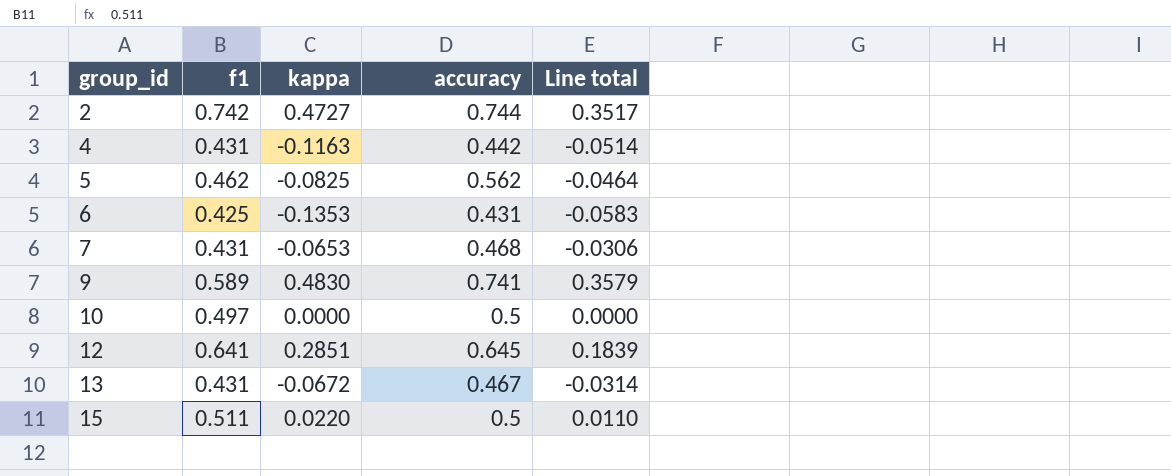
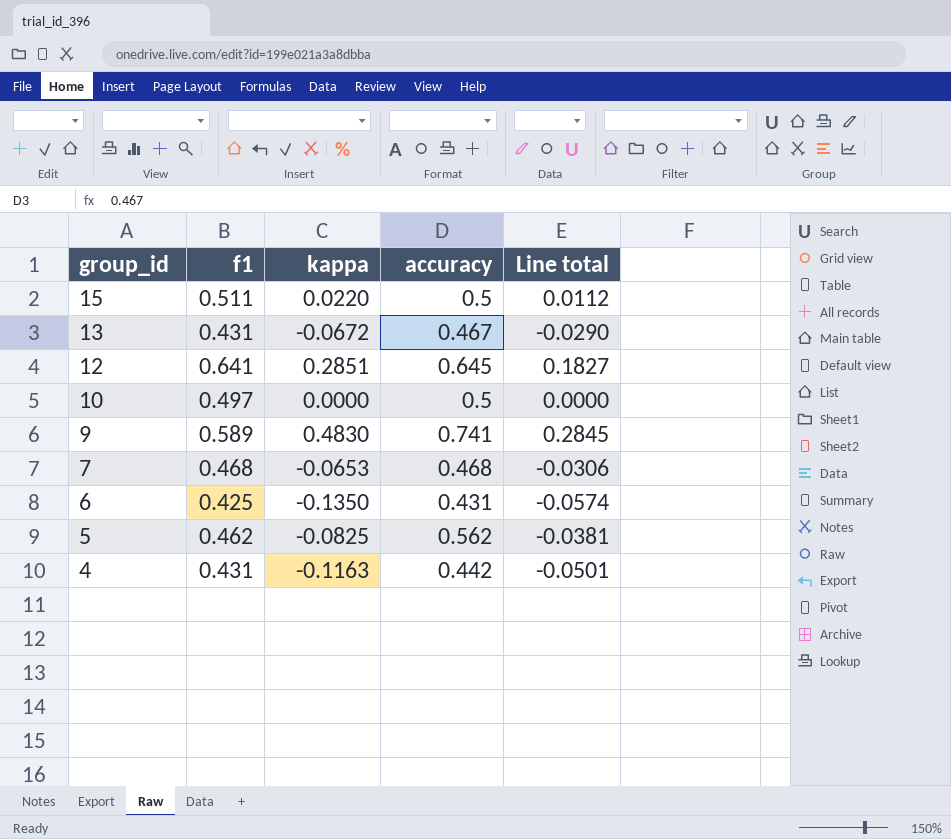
row order: group_id ascending -> group_id descending
column Line total | formula: [kappa] * [accuracy] -> [f1] * [kappa]
row 2: 0.742 | 0.4727 | 0.744 | 0.3517 -> none
7 | f1: 0.431 -> 0.468
6 | kappa: -0.1353 -> -0.1350

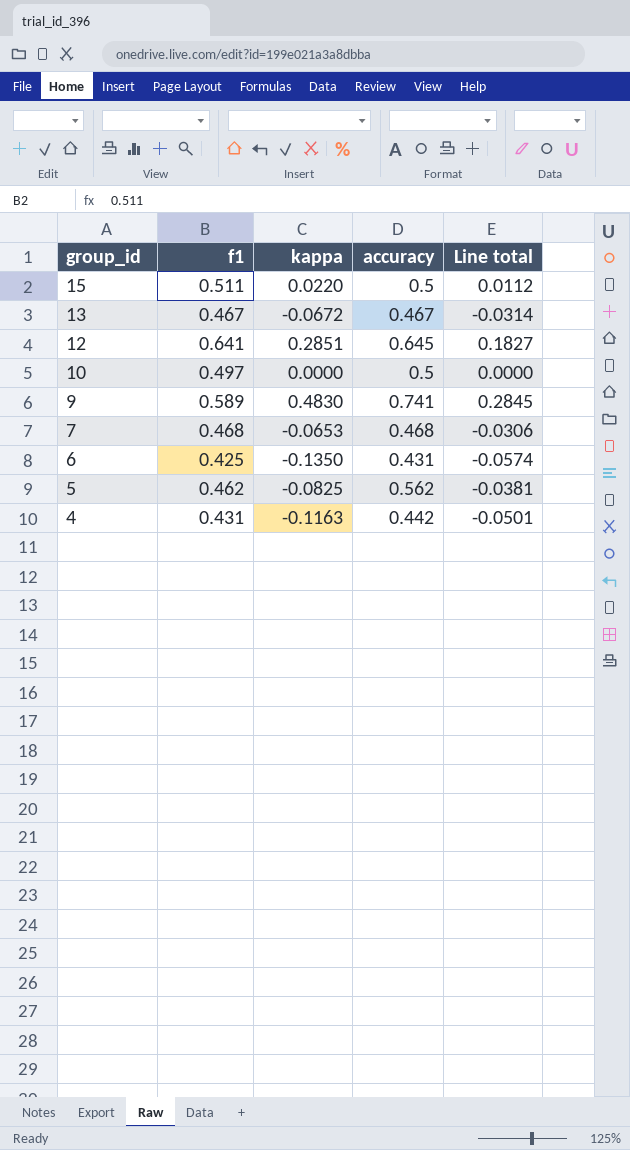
13 | f1: 0.431 -> 0.467
13 | Line total: -0.0290 -> -0.0314

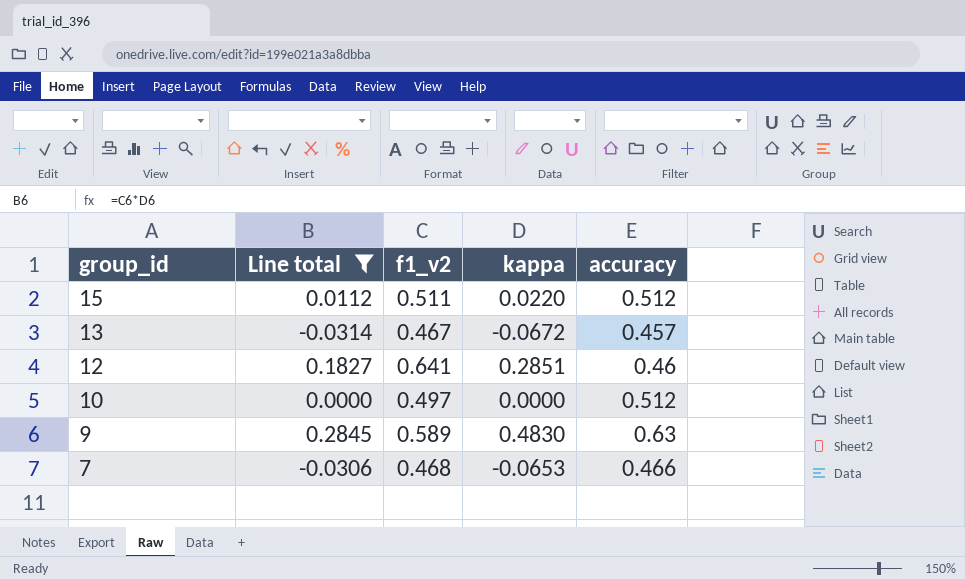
filter: none -> Line total >= -0.0314
column Line total | position: 5 -> 2
column name: f1 -> f1_v2
15 | accuracy: 0.5 -> 0.512
13 | accuracy: 0.467 -> 0.457
12 | accuracy: 0.645 -> 0.46
10 | accuracy: 0.5 -> 0.512
9 | accuracy: 0.741 -> 0.63
7 | accuracy: 0.468 -> 0.466

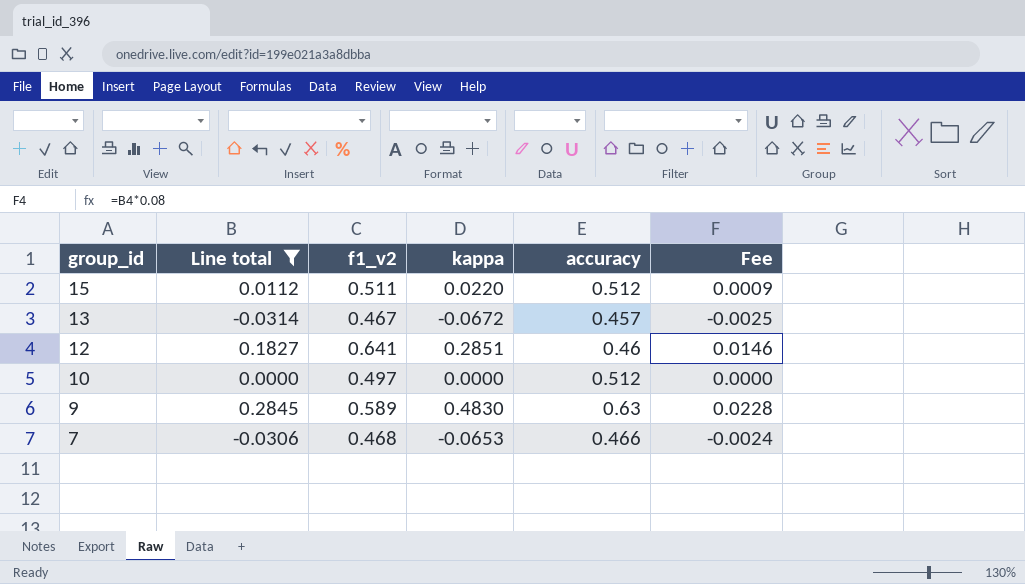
column Fee | formula: none -> [Line total] * 0.08

